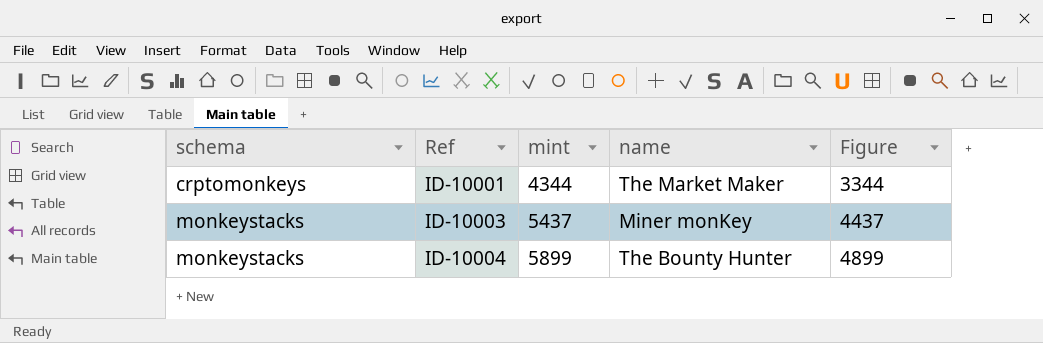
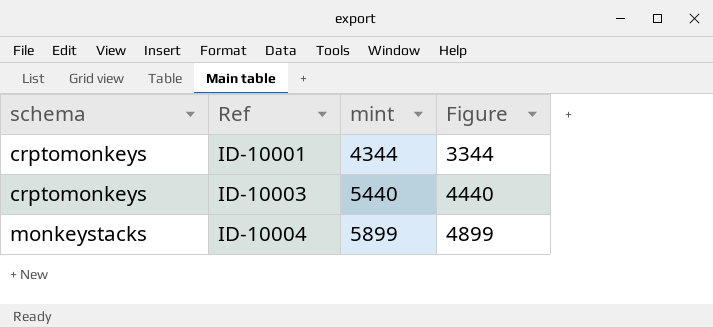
column name | position: 4 -> none
ID-10003 | schema: monkeystacks -> crptomonkeys
ID-10003 | mint: 5437 -> 5440
ID-10003 | Figure: 4437 -> 4440

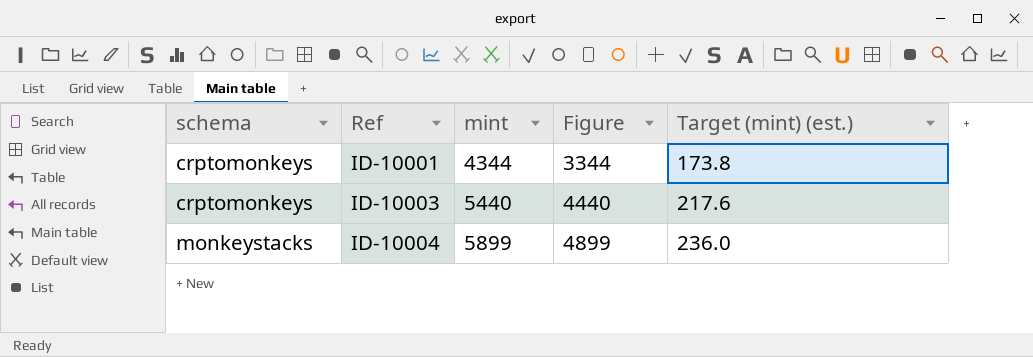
column Target (mint) (est.) | formula: none -> [mint] * 0.04

